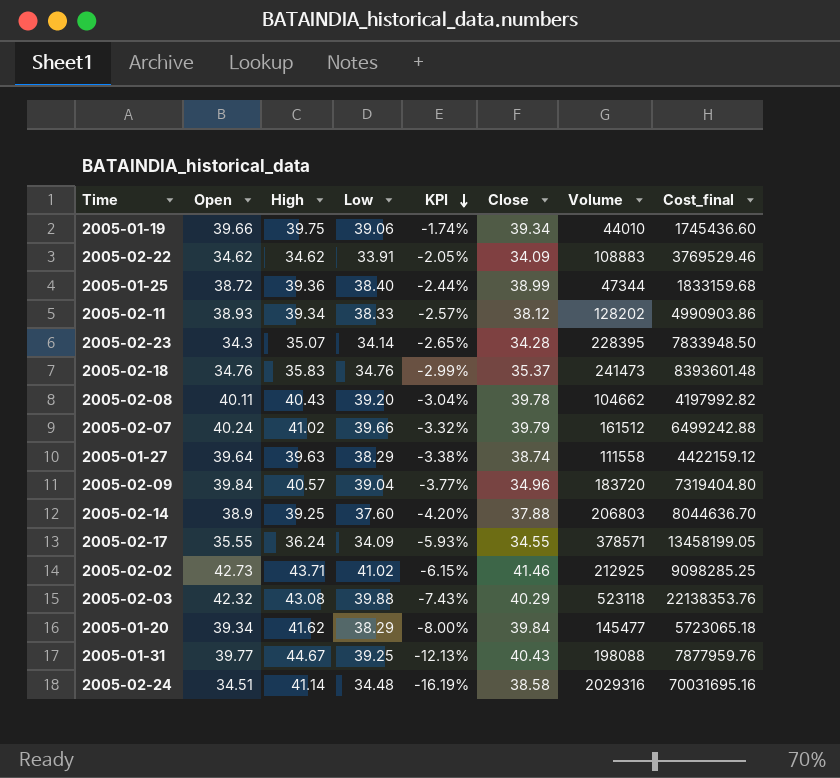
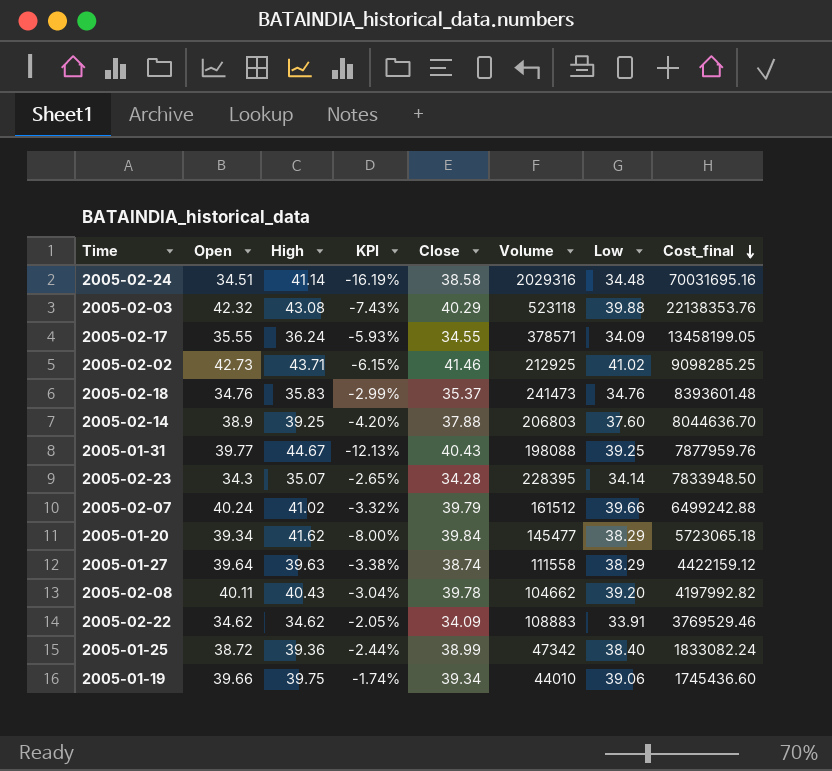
row order: KPI descending -> Cost_final descending
column Low | position: 4 -> 7
row 2005-02-11: 38.93 | 39.34 | 38.33 | -2.57% | 38.12 | 128202 | 4990903.86 -> none
row 2005-02-09: 39.84 | 40.57 | 39.04 | -3.77% | 34.96 | 183720 | 7319404.80 -> none
2005-01-25 | Volume: 47344 -> 47342
2005-01-25 | Cost_final: 1833159.68 -> 1833082.24

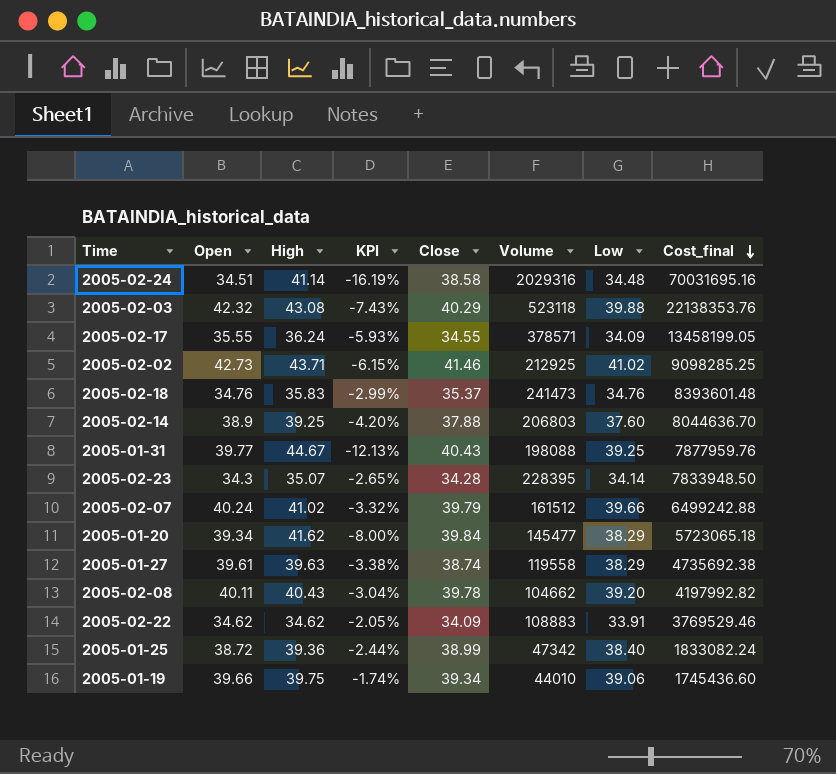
2005-01-27 | Open: 39.64 -> 39.61
2005-01-27 | Volume: 111558 -> 119558
2005-01-27 | Cost_final: 4422159.12 -> 4735692.38

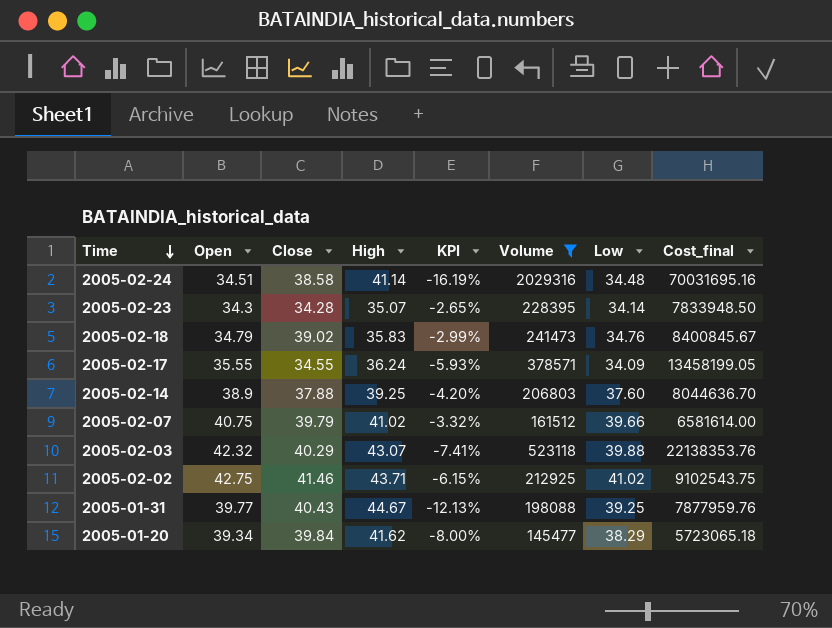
filter: none -> Volume >= 145477
row order: Cost_final descending -> Time descending
column Close | position: 5 -> 3
2005-02-18 | Open: 34.76 -> 34.79
2005-02-18 | Close: 35.37 -> 39.02
2005-02-18 | Cost_final: 8393601.48 -> 8400845.67
2005-02-07 | Open: 40.24 -> 40.75
2005-02-07 | Cost_final: 6499242.88 -> 6581614.00
2005-02-03 | High: 43.08 -> 43.07
2005-02-03 | KPI: -7.43% -> -7.41%
2005-02-02 | Open: 42.73 -> 42.75
2005-02-02 | Cost_final: 9098285.25 -> 9102543.75

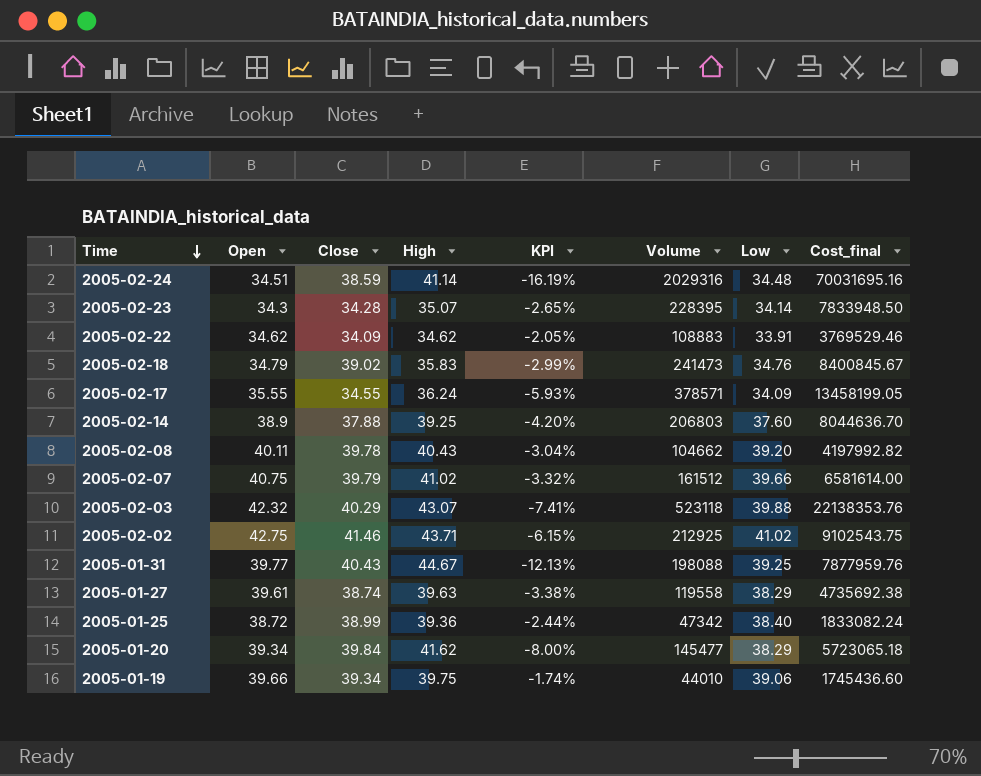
filter: Volume >= 145477 -> none
2005-02-24 | Close: 38.58 -> 38.59

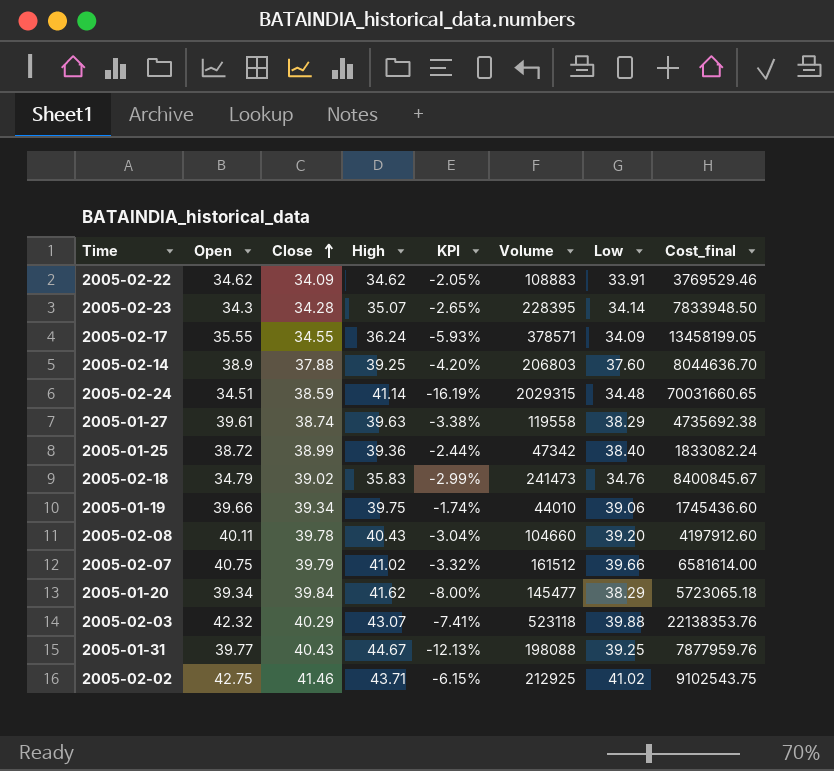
row order: Time descending -> Close ascending
2005-02-24 | Volume: 2029316 -> 2029315
2005-02-24 | Cost_final: 70031695.16 -> 70031660.65
2005-02-08 | Volume: 104662 -> 104660
2005-02-08 | Cost_final: 4197992.82 -> 4197912.60

